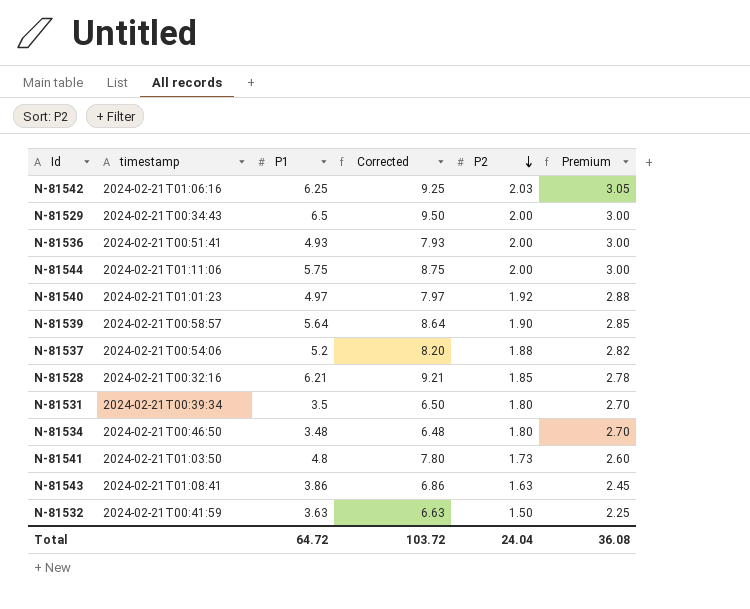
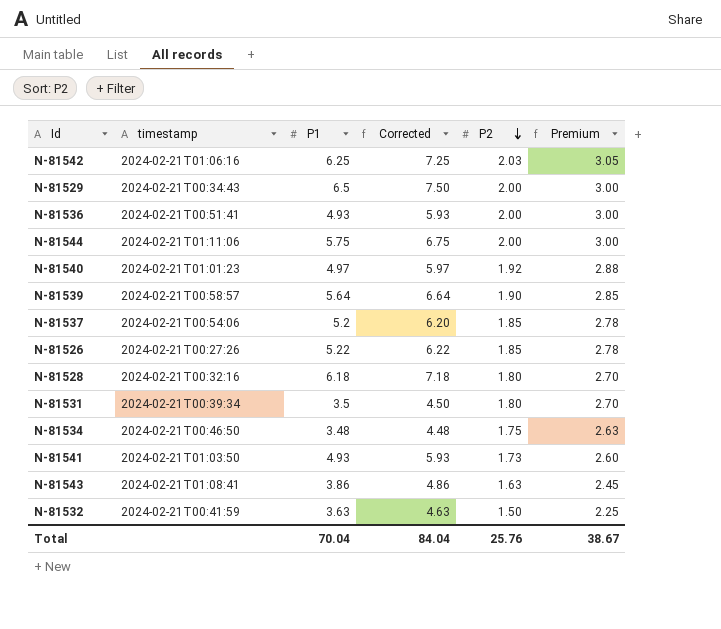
column Corrected | formula: [P1] + 3 -> [P1] + 1
N-81537 | P2: 1.88 -> 1.85
N-81537 | Premium: 2.82 -> 2.78
row N-81526: none -> 2024-02-21T00:27:26 | 5.22 | 6.22 | 1.85 | 2.78
N-81528 | P1: 6.21 -> 6.18
N-81528 | P2: 1.85 -> 1.80
N-81528 | Premium: 2.78 -> 2.70
N-81534 | P2: 1.80 -> 1.75
N-81534 | Premium: 2.70 -> 2.63
N-81541 | P1: 4.8 -> 4.93
Total | P1: 64.72 -> 70.04
Total | Corrected: 103.72 -> 84.04
Total | P2: 24.04 -> 25.76
Total | Premium: 36.08 -> 38.67

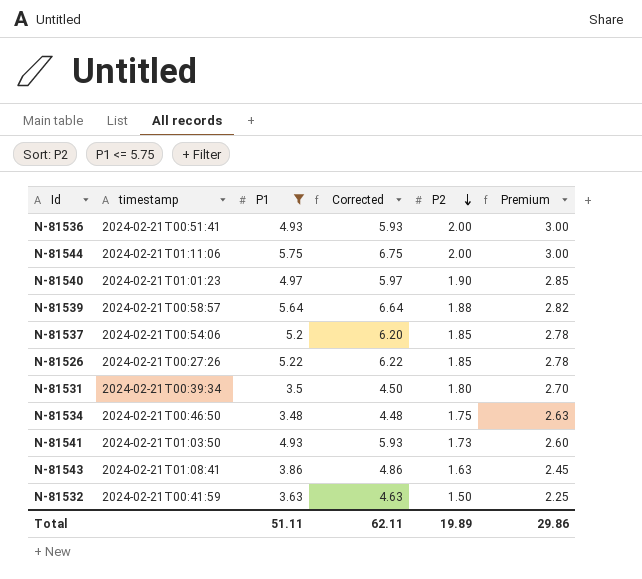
filter: none -> P1 <= 5.75
N-81540 | P2: 1.92 -> 1.90
N-81540 | Premium: 2.88 -> 2.85
N-81539 | P2: 1.90 -> 1.88
N-81539 | Premium: 2.85 -> 2.82
Total | P1: 70.04 -> 51.11
Total | Corrected: 84.04 -> 62.11
Total | P2: 25.76 -> 19.89
Total | Premium: 38.67 -> 29.86

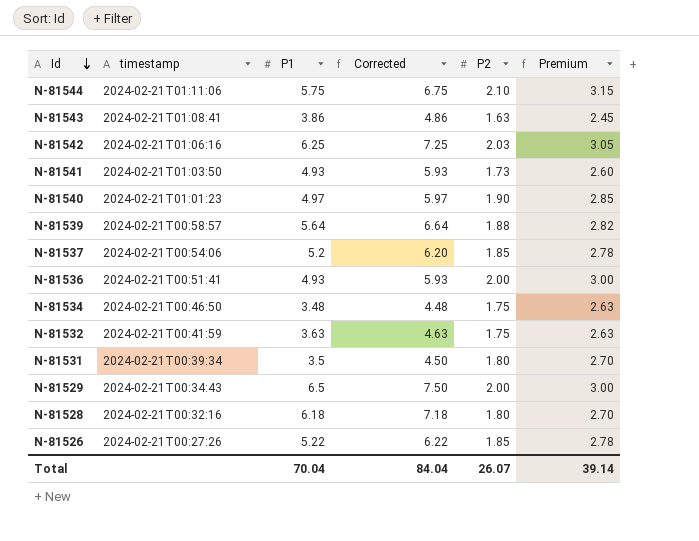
filter: P1 <= 5.75 -> none
row order: P2 descending -> Id descending
N-81544 | P2: 2.00 -> 2.10
N-81544 | Premium: 3.00 -> 3.15
N-81532 | P2: 1.50 -> 1.75
N-81532 | Premium: 2.25 -> 2.63
Total | P1: 51.11 -> 70.04
Total | Corrected: 62.11 -> 84.04
Total | P2: 19.89 -> 26.07
Total | Premium: 29.86 -> 39.14

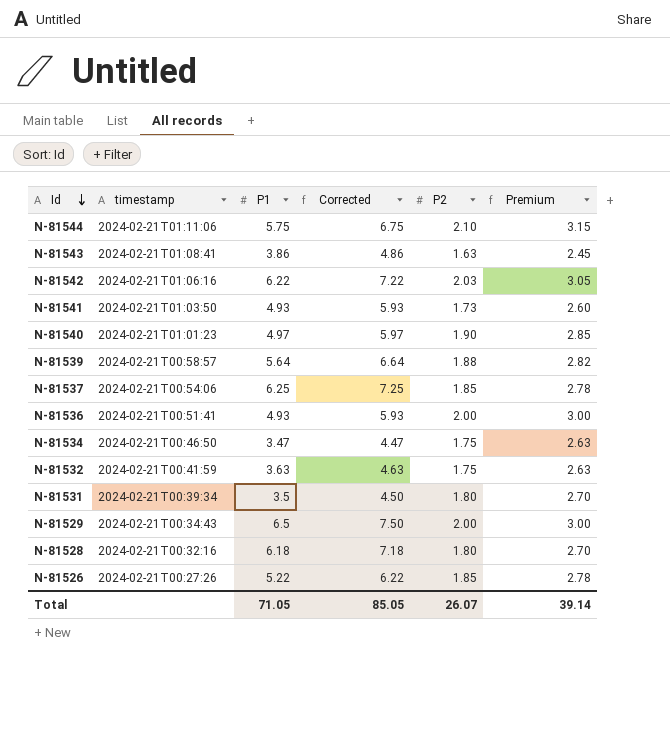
N-81542 | P1: 6.25 -> 6.22
N-81542 | Corrected: 7.25 -> 7.22
N-81537 | P1: 5.2 -> 6.25
N-81537 | Corrected: 6.20 -> 7.25
N-81534 | P1: 3.48 -> 3.47
N-81534 | Corrected: 4.48 -> 4.47
Total | P1: 70.04 -> 71.05
Total | Corrected: 84.04 -> 85.05

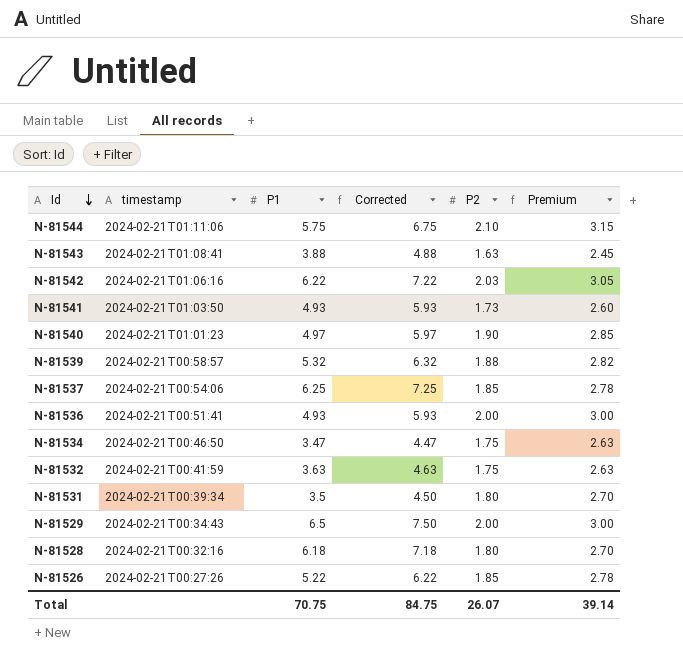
N-81543 | P1: 3.86 -> 3.88
N-81543 | Corrected: 4.86 -> 4.88
N-81539 | P1: 5.64 -> 5.32
N-81539 | Corrected: 6.64 -> 6.32
Total | P1: 71.05 -> 70.75
Total | Corrected: 85.05 -> 84.75

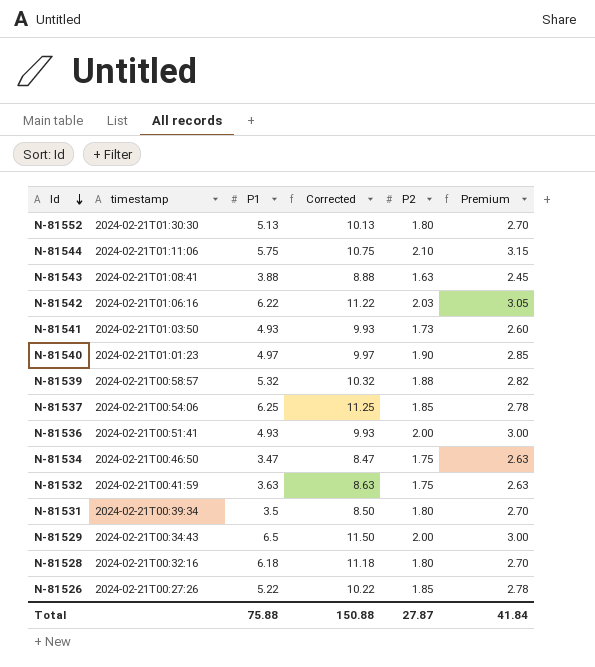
column Corrected | formula: [P1] + 1 -> [P1] + 5
row N-81552: none -> 2024-02-21T01:30:30 | 5.13 | 10.13 | 1.80 | 2.70
Total | P1: 70.75 -> 75.88
Total | Corrected: 84.75 -> 150.88
Total | P2: 26.07 -> 27.87
Total | Premium: 39.14 -> 41.84

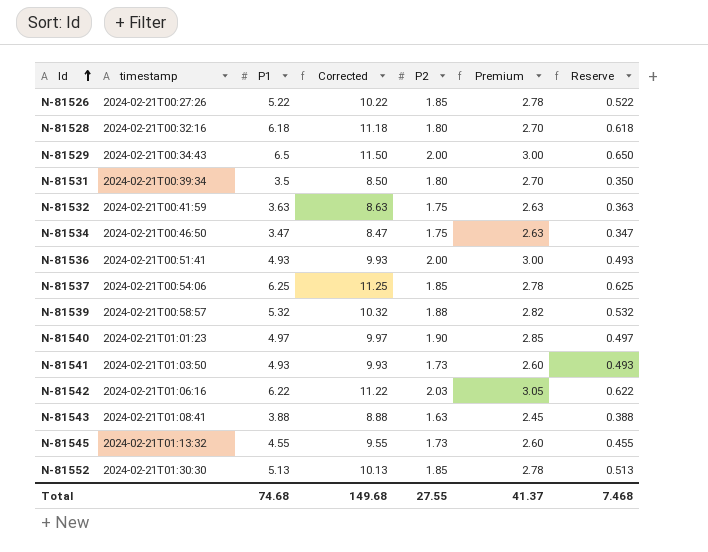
row order: Id descending -> Id ascending
column Reserve | formula: none -> [P1] * 0.1
row N-81544: 2024-02-21T01:11:06 | 5.75 | 10.75 | 2.10 | 3.15 -> none
row N-81545: none -> 2024-02-21T01:13:32 | 4.55 | 9.55 | 1.73 | 2.60 | 0.455
N-81552 | P2: 1.80 -> 1.85
N-81552 | Premium: 2.70 -> 2.78
Total | P1: 75.88 -> 74.68
Total | Corrected: 150.88 -> 149.68
Total | P2: 27.87 -> 27.55
Total | Premium: 41.84 -> 41.37

